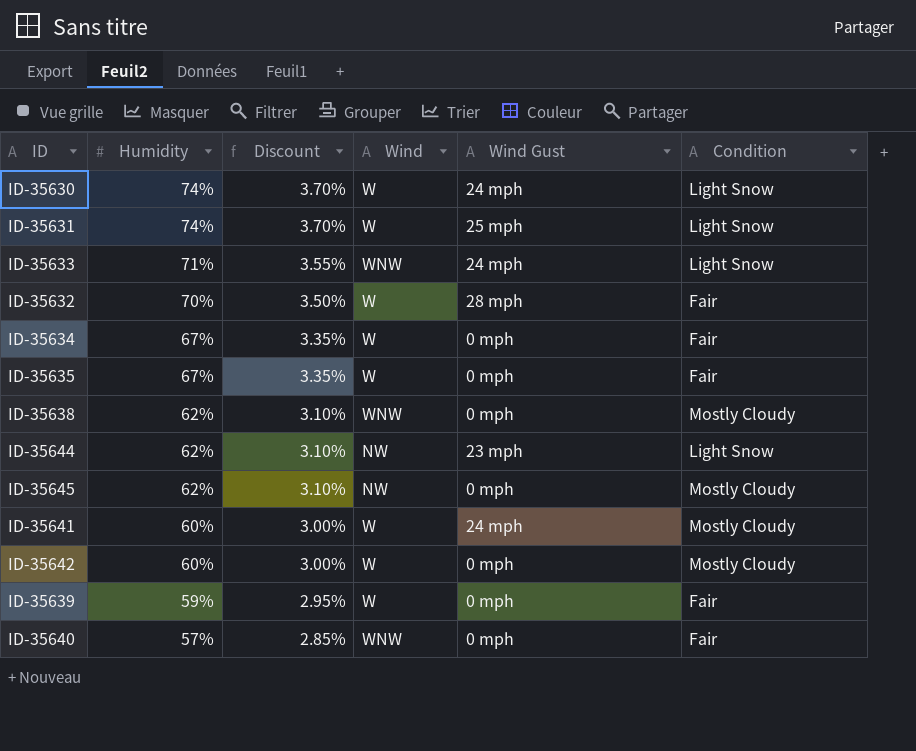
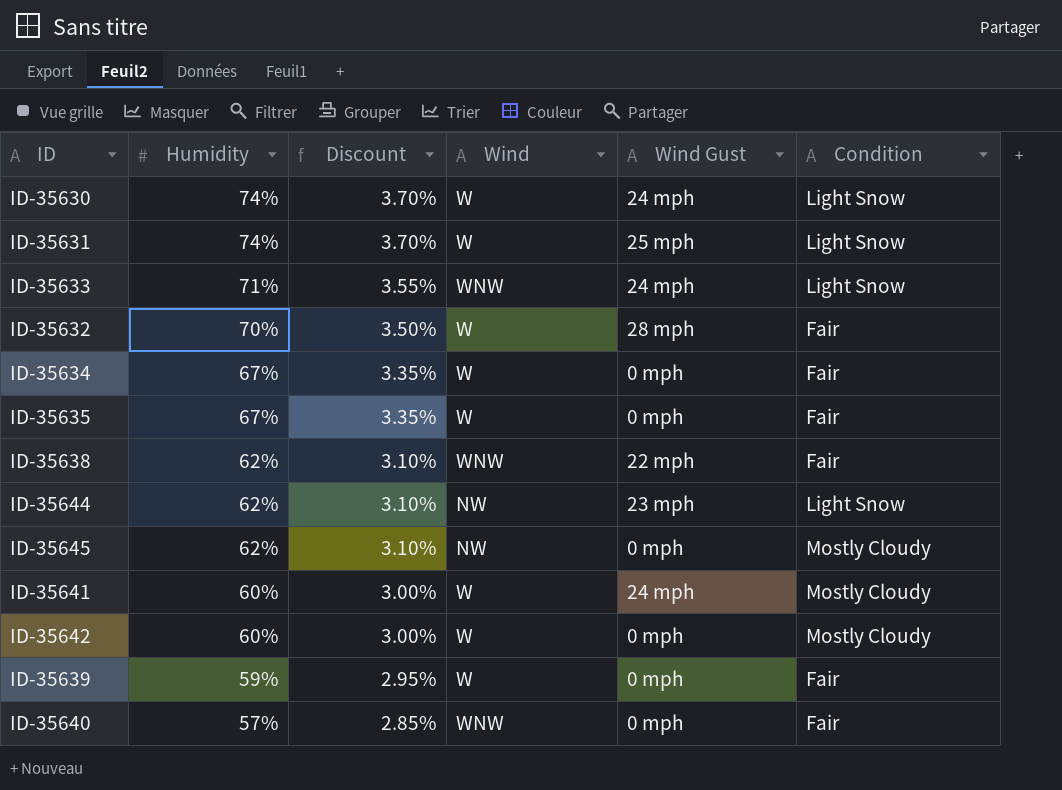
ID-35638 | Wind Gust: 0 mph -> 22 mph
ID-35638 | Condition: Mostly Cloudy -> Fair

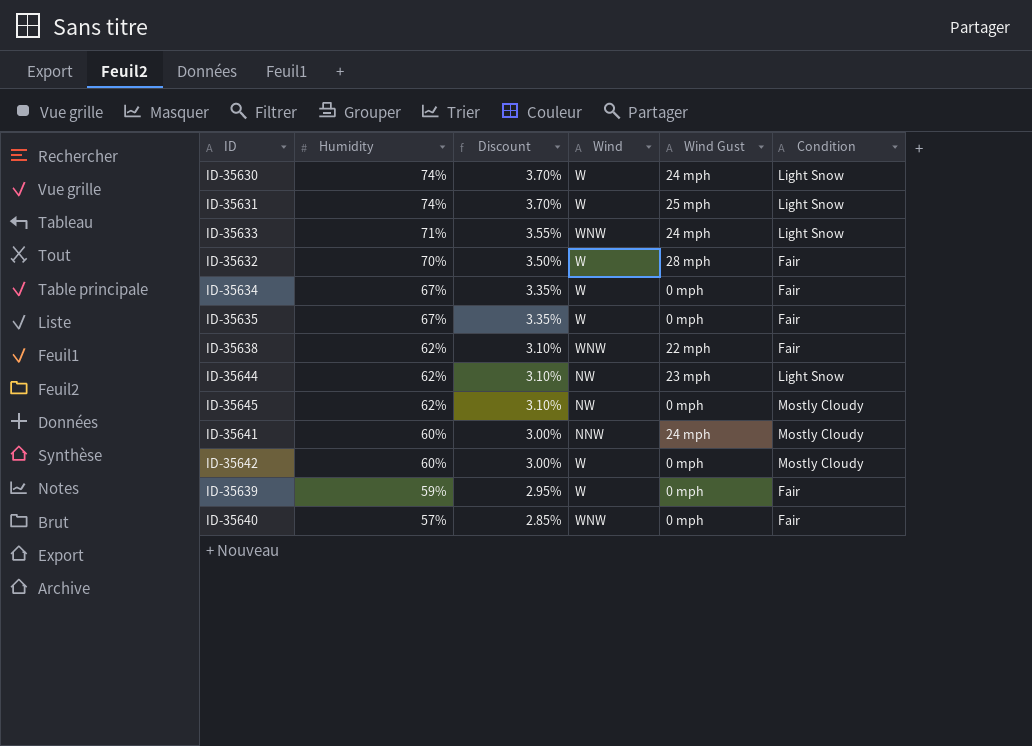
ID-35641 | Wind: W -> NNW

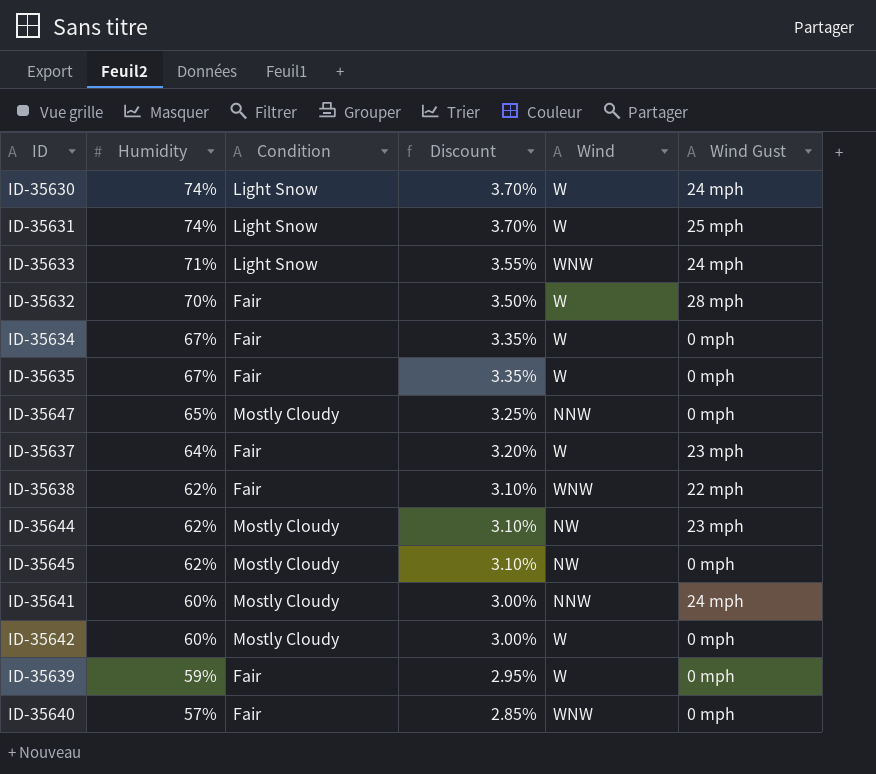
column Condition | position: 6 -> 3
row ID-35647: none -> 65% | Mostly Cloudy | 3.25% | NNW | 0 mph
row ID-35637: none -> 64% | Fair | 3.20% | W | 23 mph
ID-35644 | Condition: Light Snow -> Mostly Cloudy

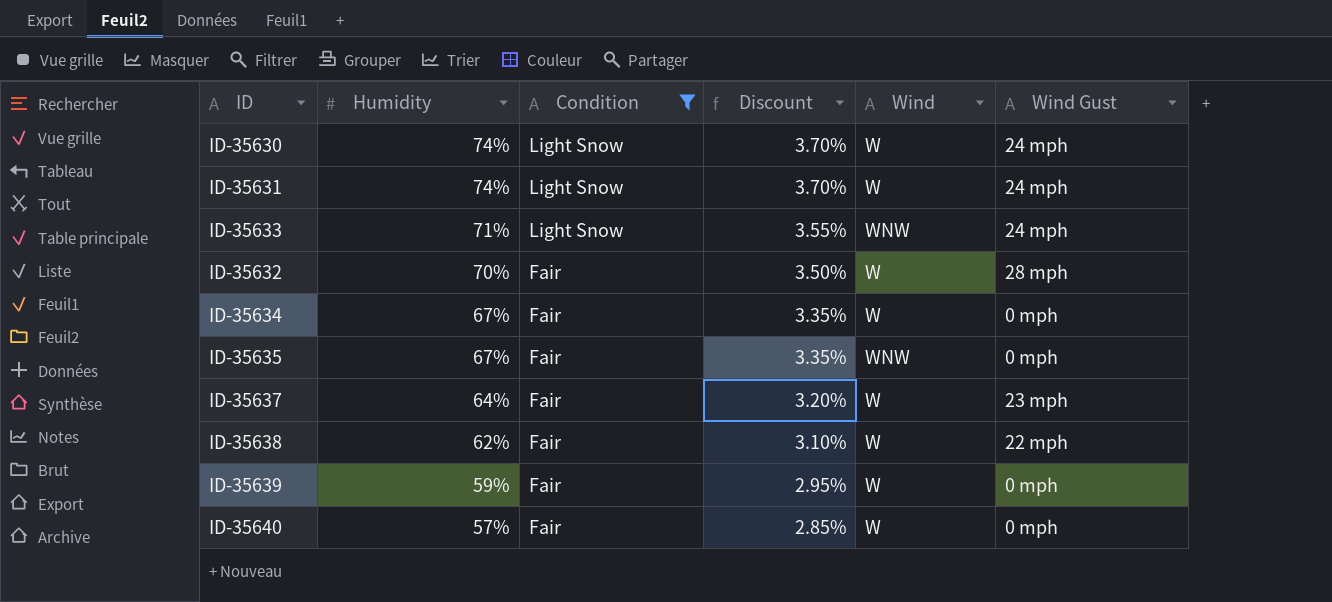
filter: none -> Condition != Mostly Cloudy
ID-35631 | Wind Gust: 25 mph -> 24 mph
ID-35635 | Wind: W -> WNW
ID-35638 | Wind: WNW -> W
ID-35640 | Wind: WNW -> W

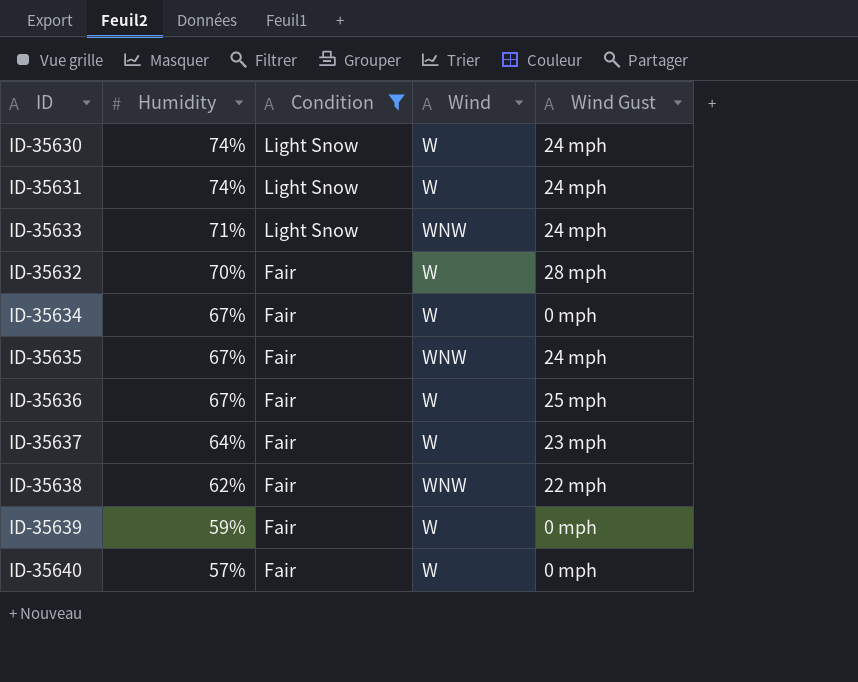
column Discount | formula: [Humidity] * 0.05 -> none
ID-35635 | Wind Gust: 0 mph -> 24 mph
row ID-35636: none -> 67% | Fair | W | 25 mph
ID-35638 | Wind: W -> WNW

